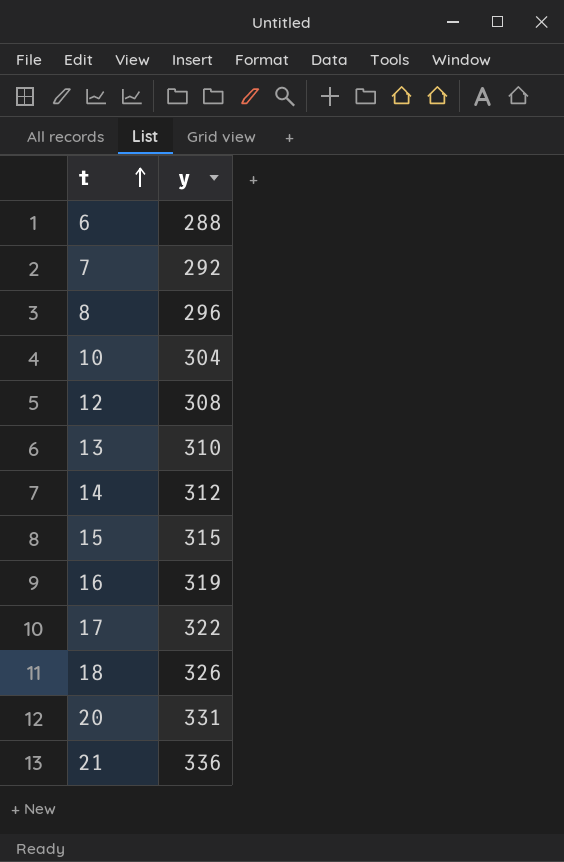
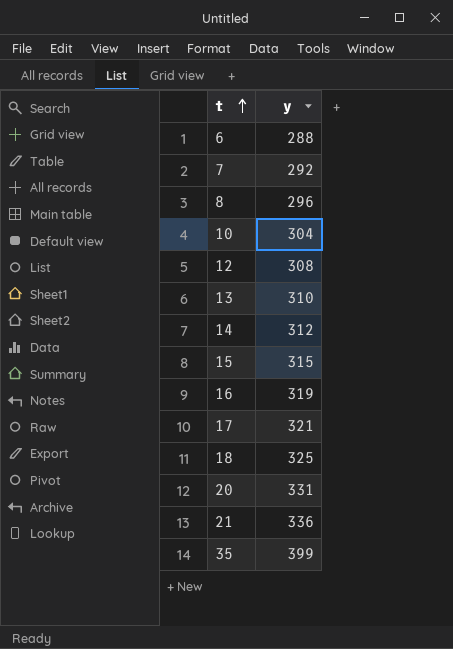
17 | y: 322 -> 321
18 | y: 326 -> 325
row 35: none -> 399

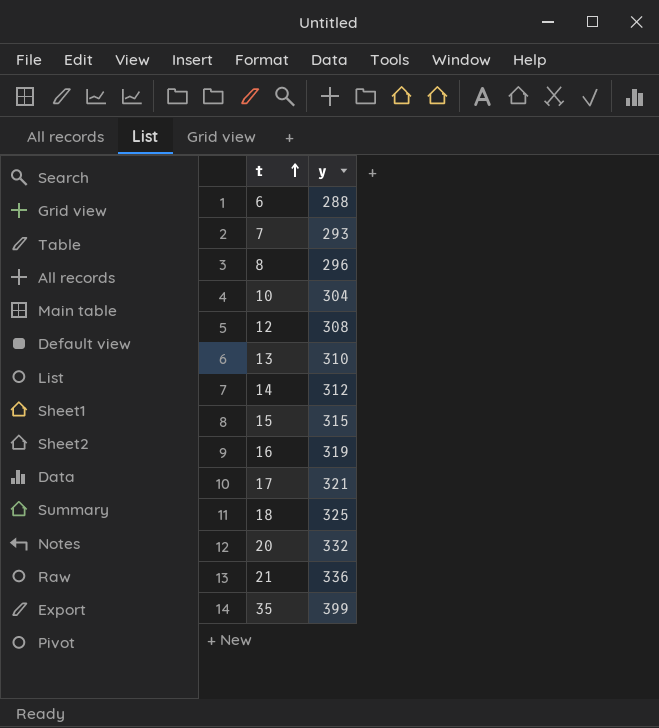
7 | y: 292 -> 293
20 | y: 331 -> 332

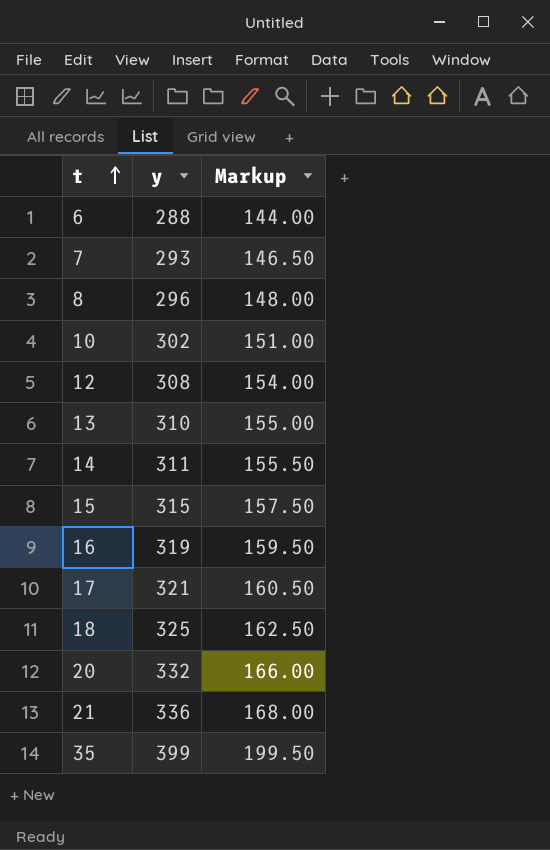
column Markup | formula: none -> [y] * 0.5
10 | y: 304 -> 302
14 | y: 312 -> 311

